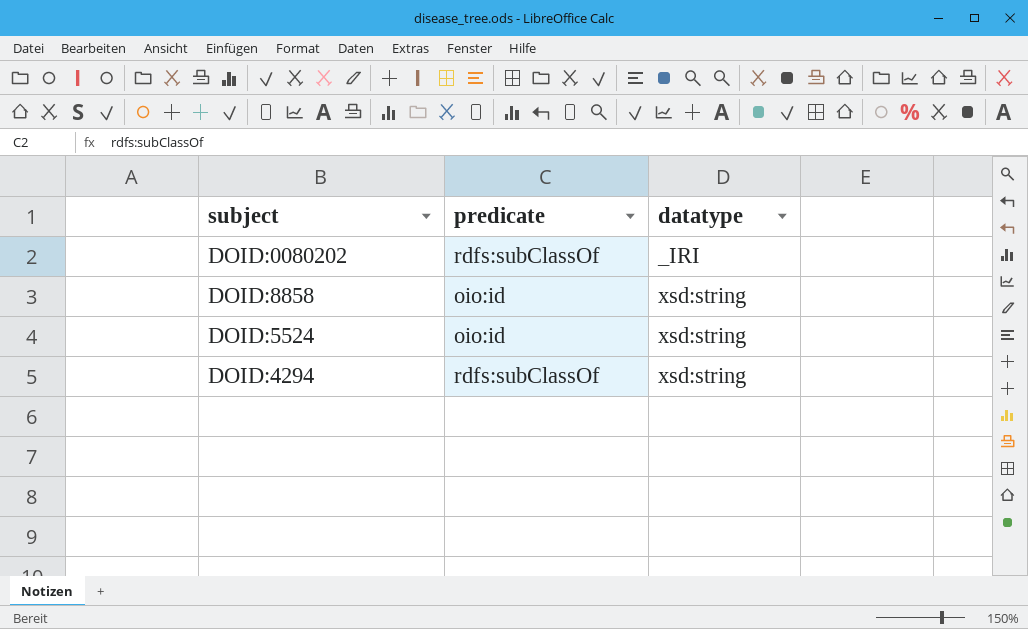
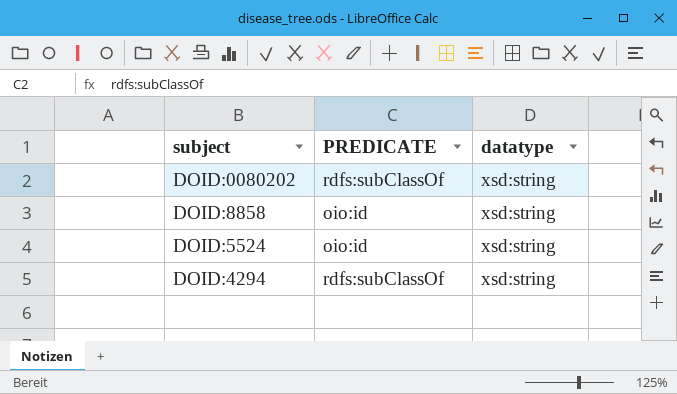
column name: predicate -> PREDICATE
DOID:0080202 | datatype: _IRI -> xsd:string

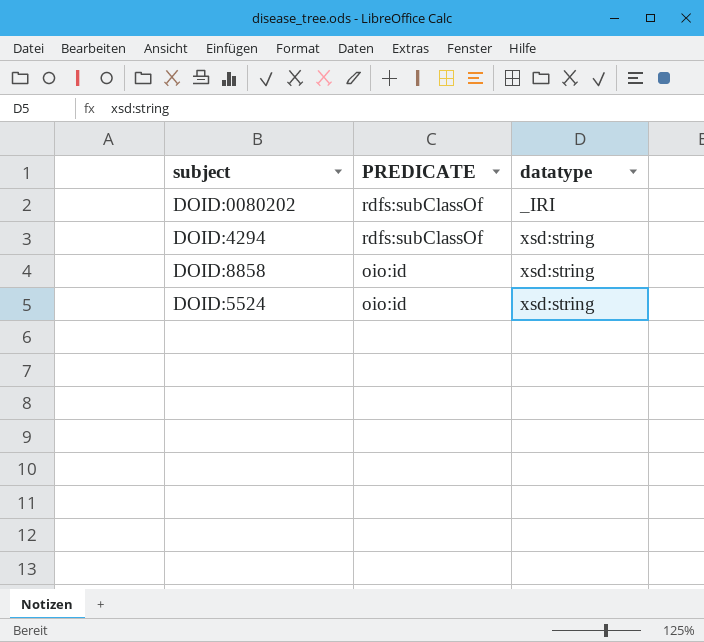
row order: subject descending -> PREDICATE descending
DOID:0080202 | datatype: xsd:string -> _IRI

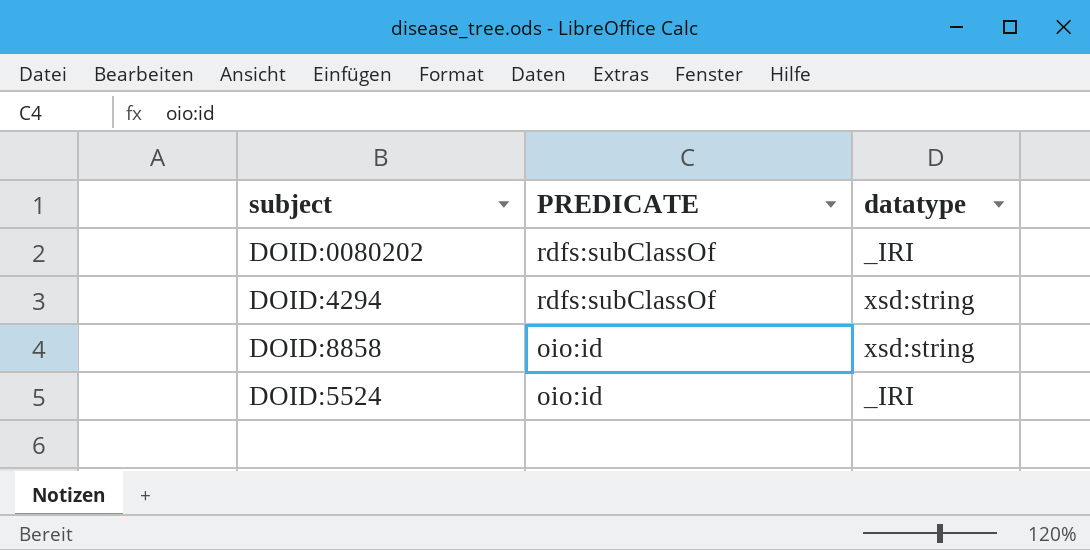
DOID:5524 | datatype: xsd:string -> _IRI

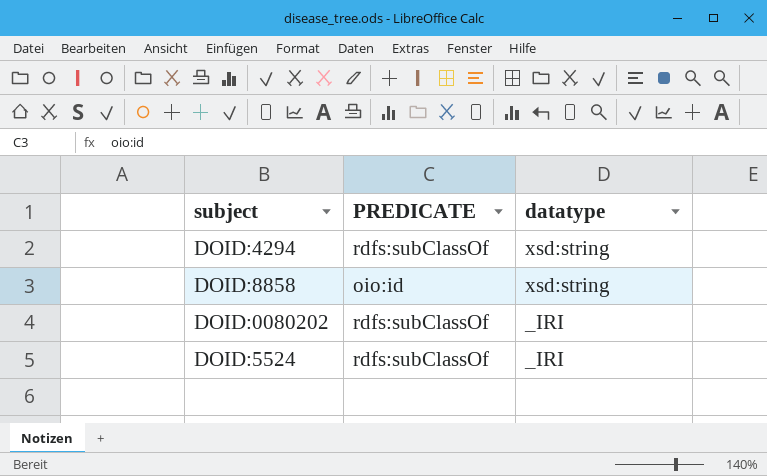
row order: PREDICATE descending -> datatype descending
DOID:5524 | PREDICATE: oio:id -> rdfs:subClassOf

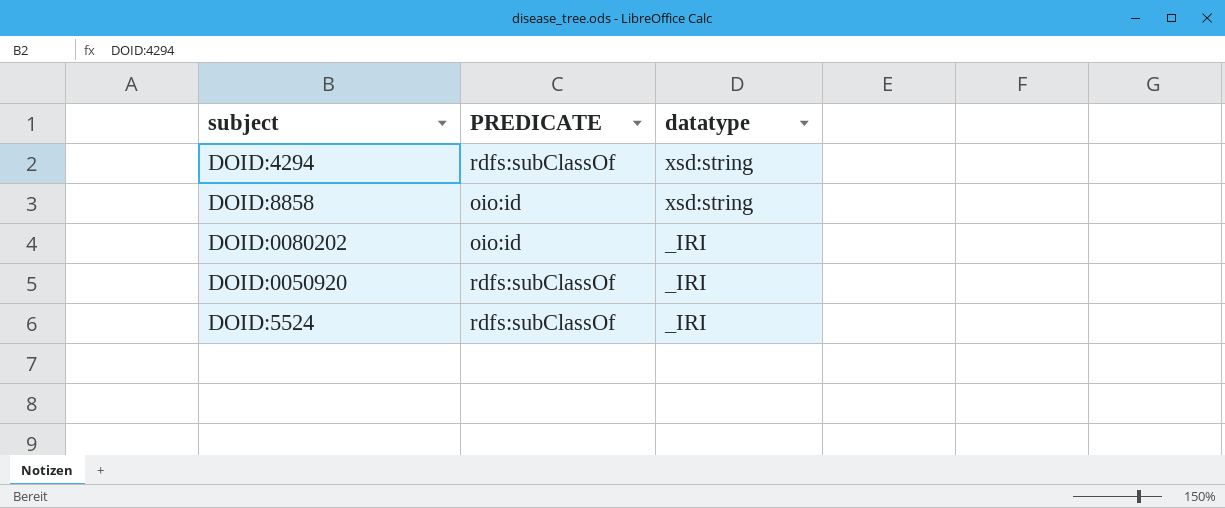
DOID:0080202 | PREDICATE: rdfs:subClassOf -> oio:id
row DOID:0050920: none -> rdfs:subClassOf | _IRI

